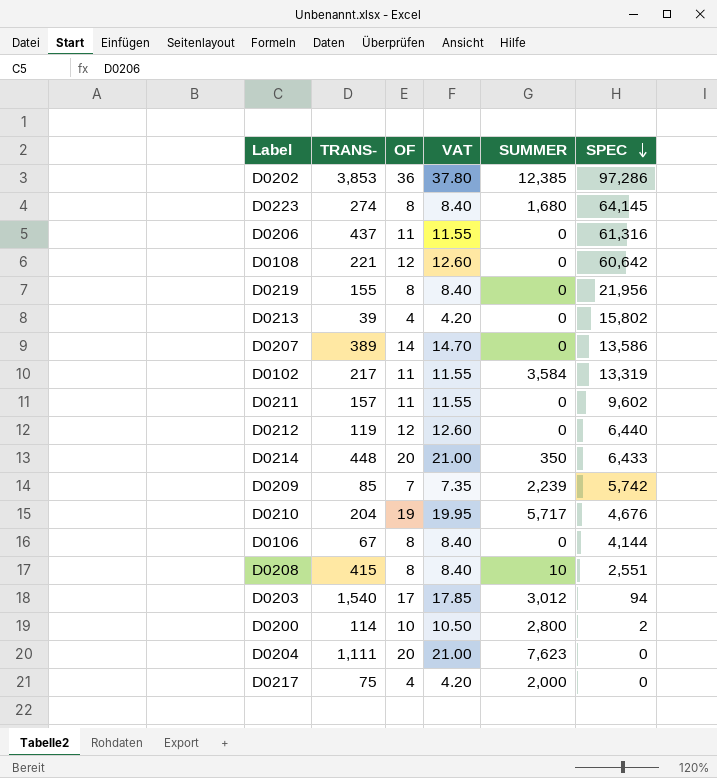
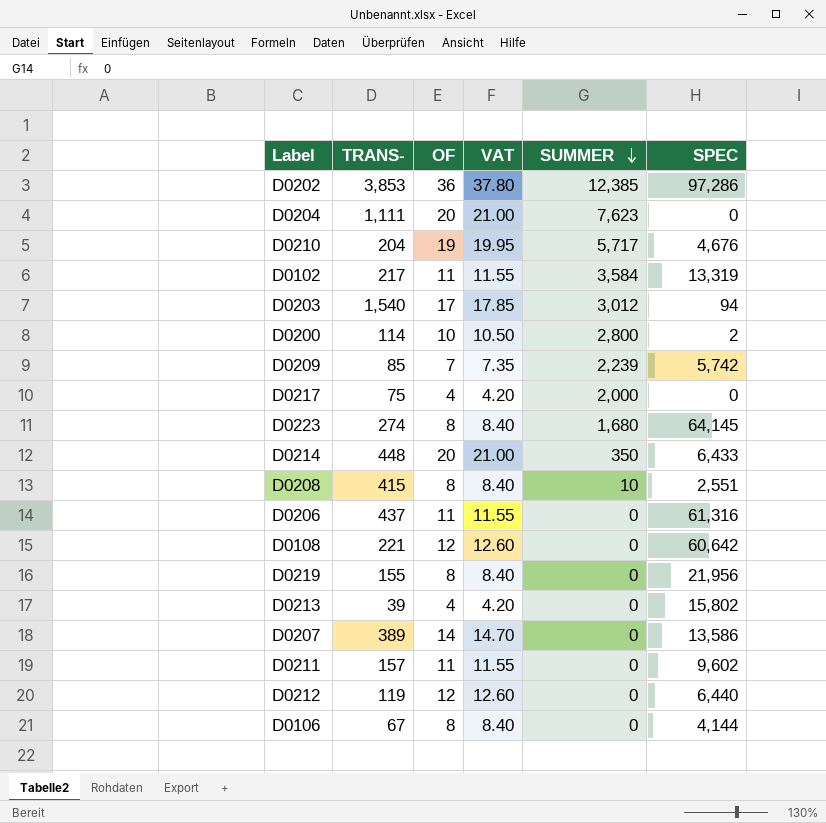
row order: SPEC descending -> SUMMER descending

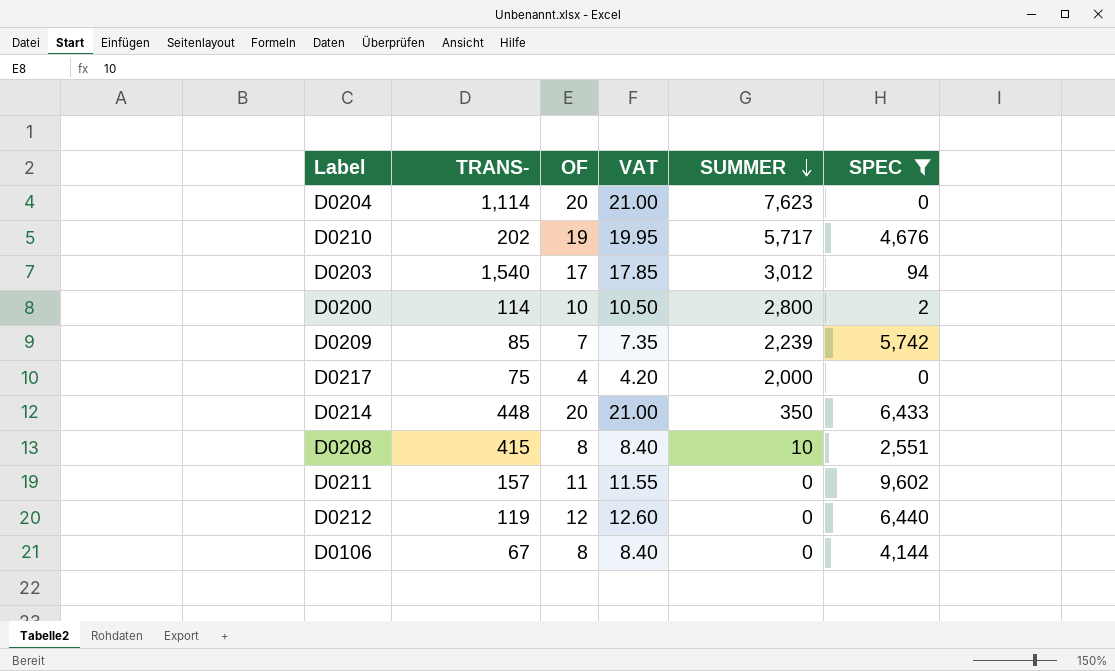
filter: none -> SPEC <= 9,602
D0204 | TRANS-: 1,111 -> 1,114
D0210 | TRANS-: 204 -> 202

